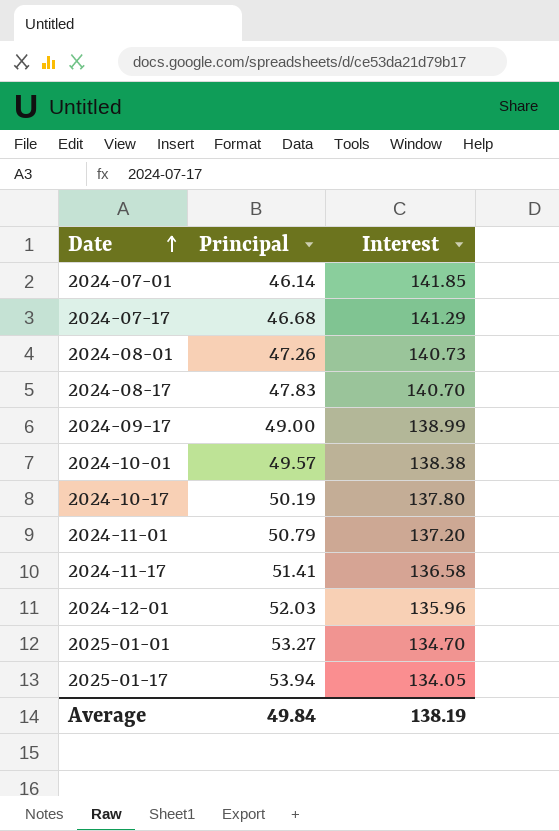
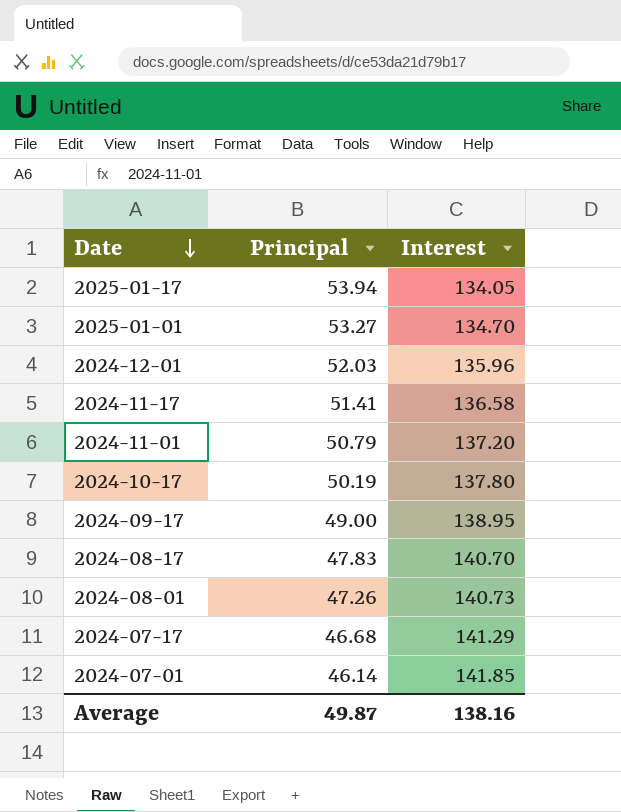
row order: Date ascending -> Date descending
row 2024-10-01: 49.57 | 138.38 -> none
2024-09-17 | Interest: 138.99 -> 138.95
Average | Principal: 49.84 -> 49.87
Average | Interest: 138.19 -> 138.16

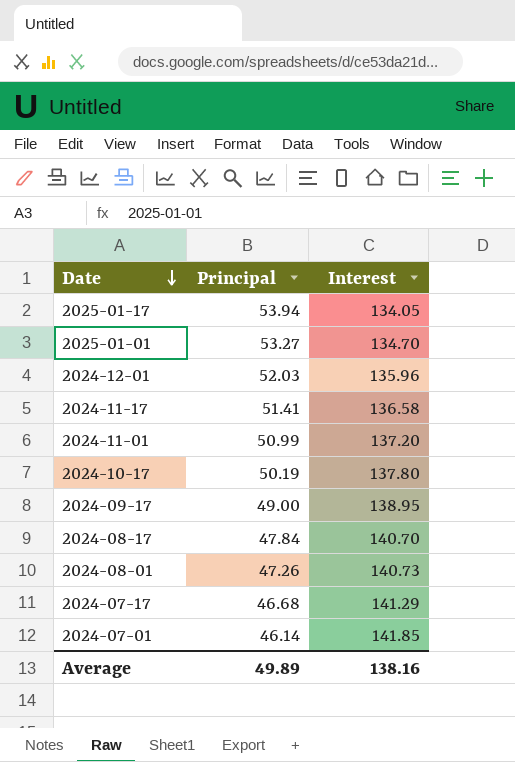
2024-11-01 | Principal: 50.79 -> 50.99
2024-08-17 | Principal: 47.83 -> 47.84
Average | Principal: 49.87 -> 49.89

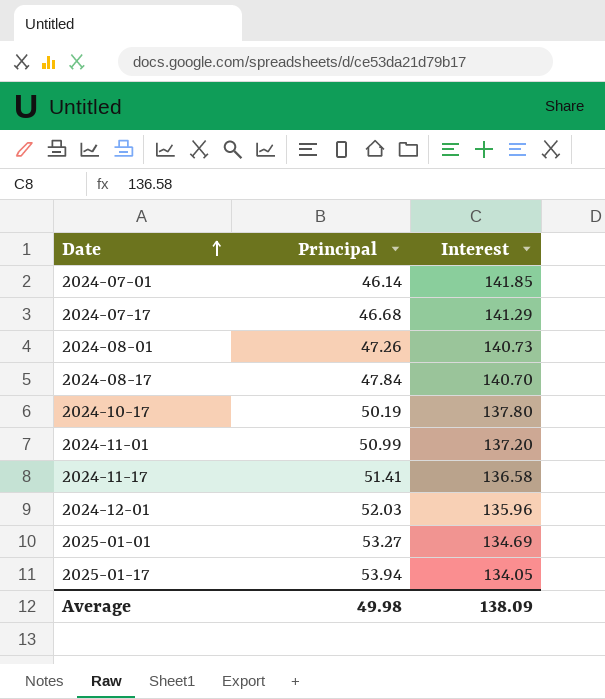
row order: Date descending -> Date ascending
row 2024-09-17: 49.00 | 138.95 -> none
2025-01-01 | Interest: 134.70 -> 134.69
Average | Principal: 49.89 -> 49.98
Average | Interest: 138.16 -> 138.09

